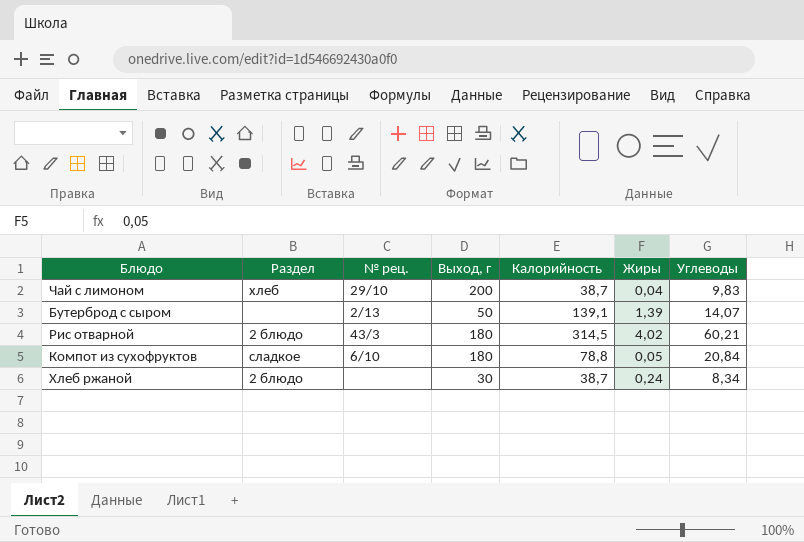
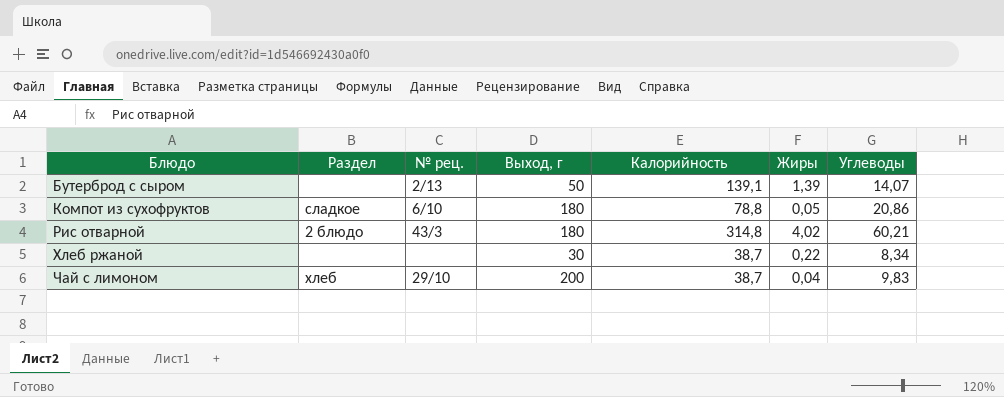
row order: none -> Блюдо ascending
Компот из сухофруктов | Углеводы: 20,84 -> 20,86
Рис отварной | Калорийность: 314,5 -> 314,8
Хлеб ржаной | Раздел: 2 блюдо -> none
Хлеб ржаной | Жиры: 0,24 -> 0,22

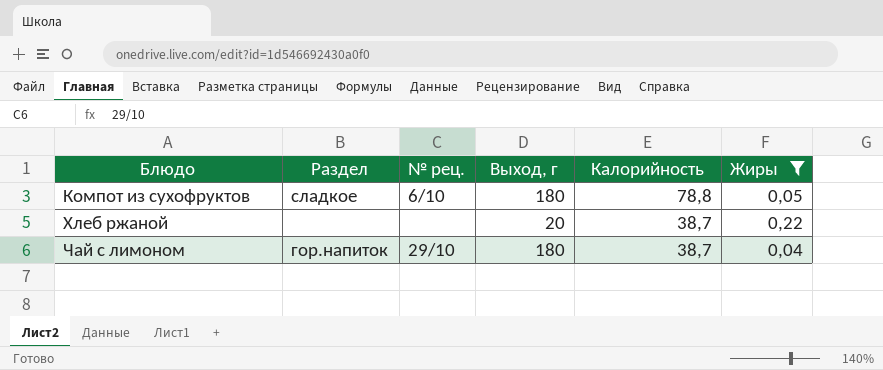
filter: none -> Жиры <= 0,22
column Углеводы | position: 7 -> none
Хлеб ржаной | Выход, г: 30 -> 20
Чай с лимоном | Раздел: хлеб -> гор.напиток
Чай с лимоном | Выход, г: 200 -> 180

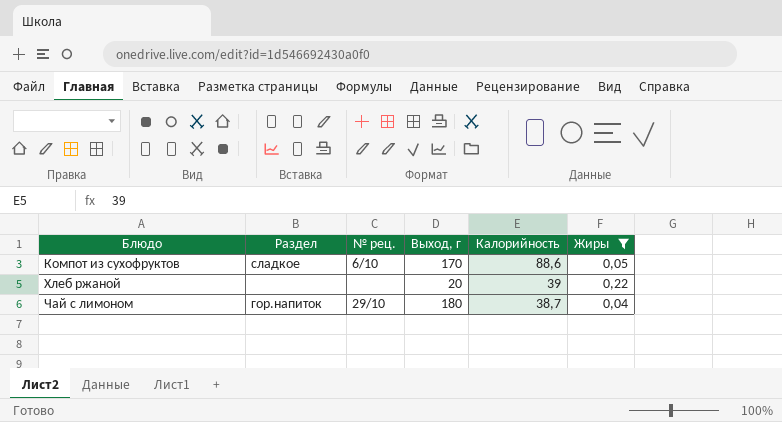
Компот из сухофруктов | Выход, г: 180 -> 170
Компот из сухофруктов | Калорийность: 78,8 -> 88,6
Хлеб ржаной | Калорийность: 38,7 -> 39

